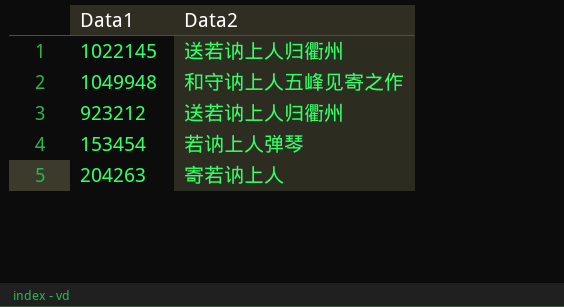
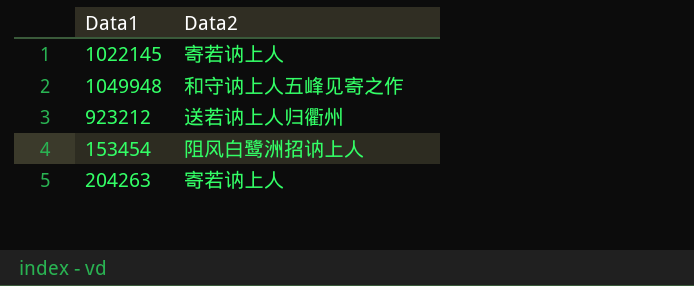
1022145 | Data2: 送若讷上人归衢州 -> 寄若讷上人
153454 | Data2: 若讷上人弹琴 -> 阻风白鹭洲招讷上人

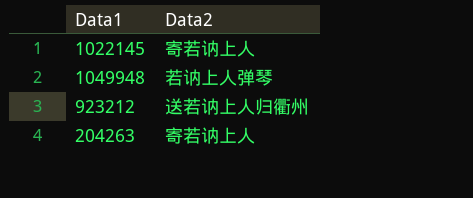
row 153454: 阻风白鹭洲招讷上人 -> none
1049948 | Data2: 和守讷上人五峰见寄之作 -> 若讷上人弹琴

